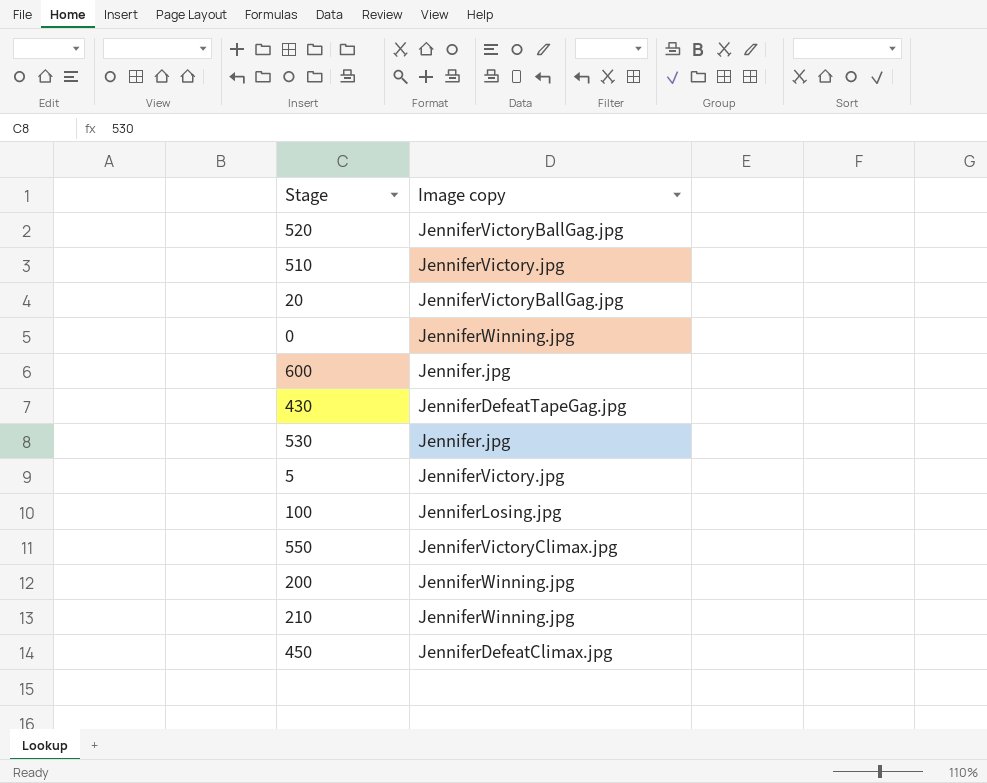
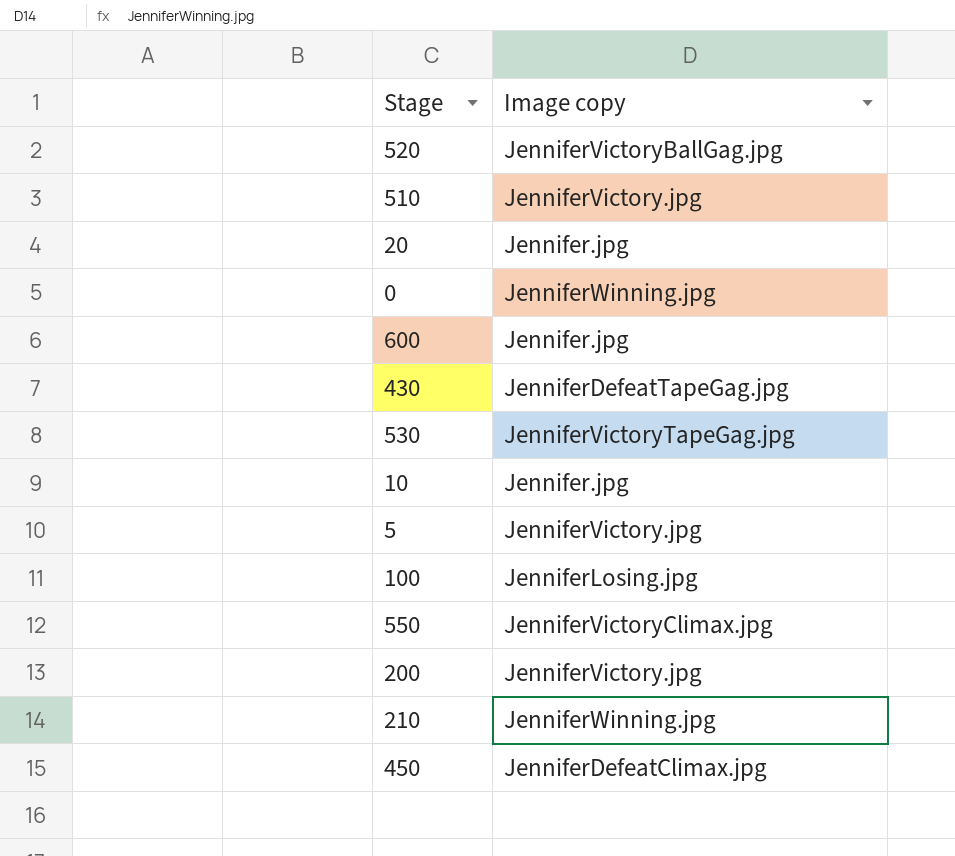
20 | Image copy: JenniferVictoryBallGag.jpg -> Jennifer.jpg
530 | Image copy: Jennifer.jpg -> JenniferVictoryTapeGag.jpg
row 10: none -> Jennifer.jpg
200 | Image copy: JenniferWinning.jpg -> JenniferVictory.jpg

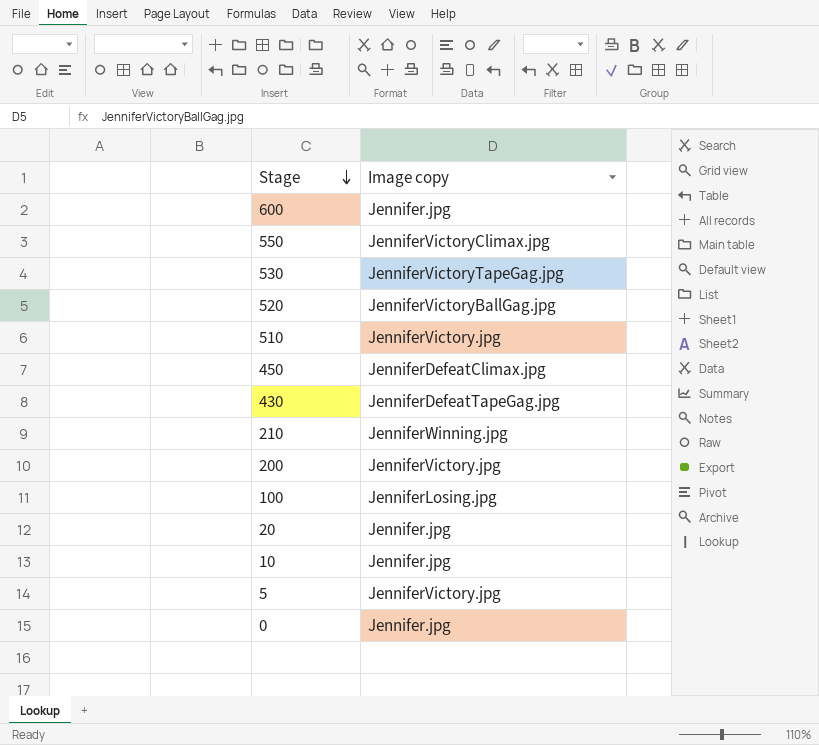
row order: none -> Stage descending
0 | Image copy: JenniferWinning.jpg -> Jennifer.jpg

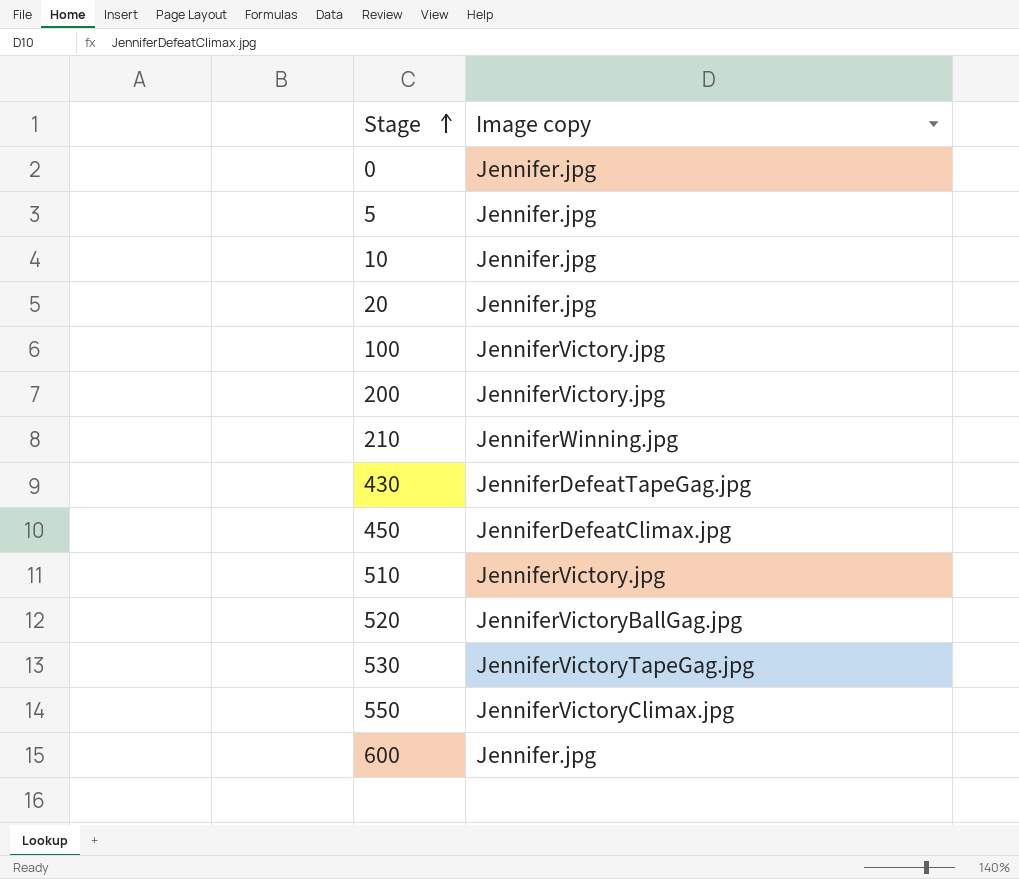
row order: Stage descending -> Stage ascending
5 | Image copy: JenniferVictory.jpg -> Jennifer.jpg
100 | Image copy: JenniferLosing.jpg -> JenniferVictory.jpg

